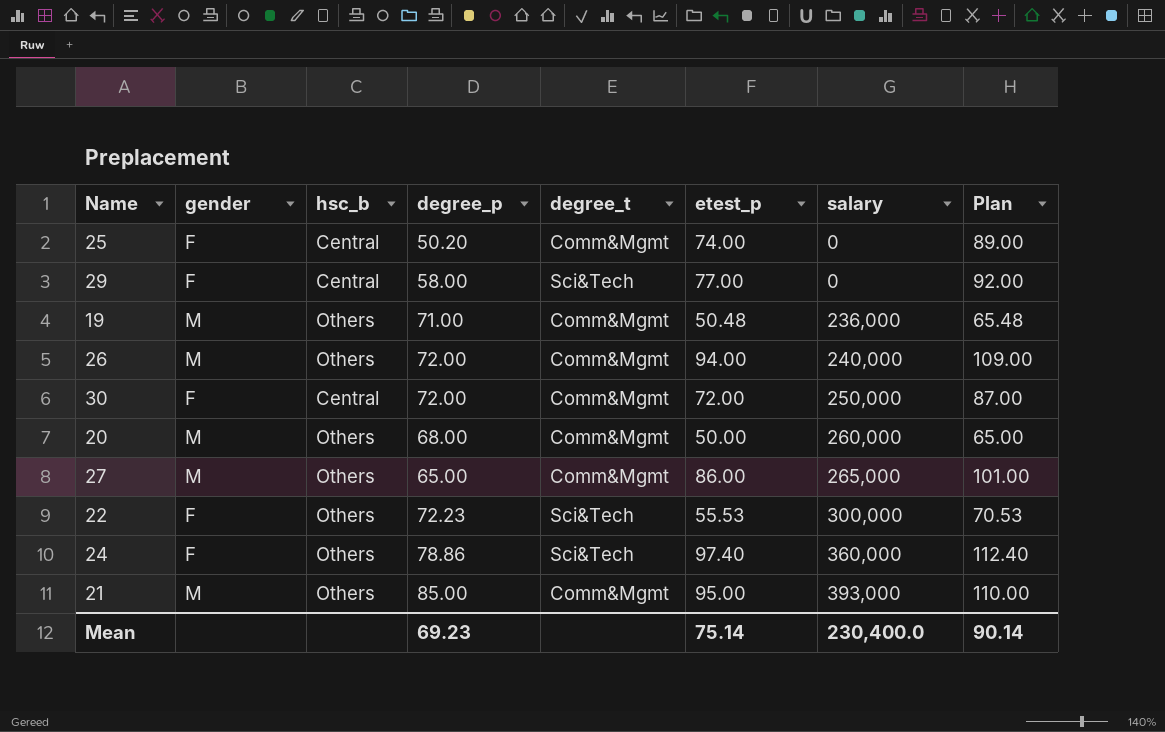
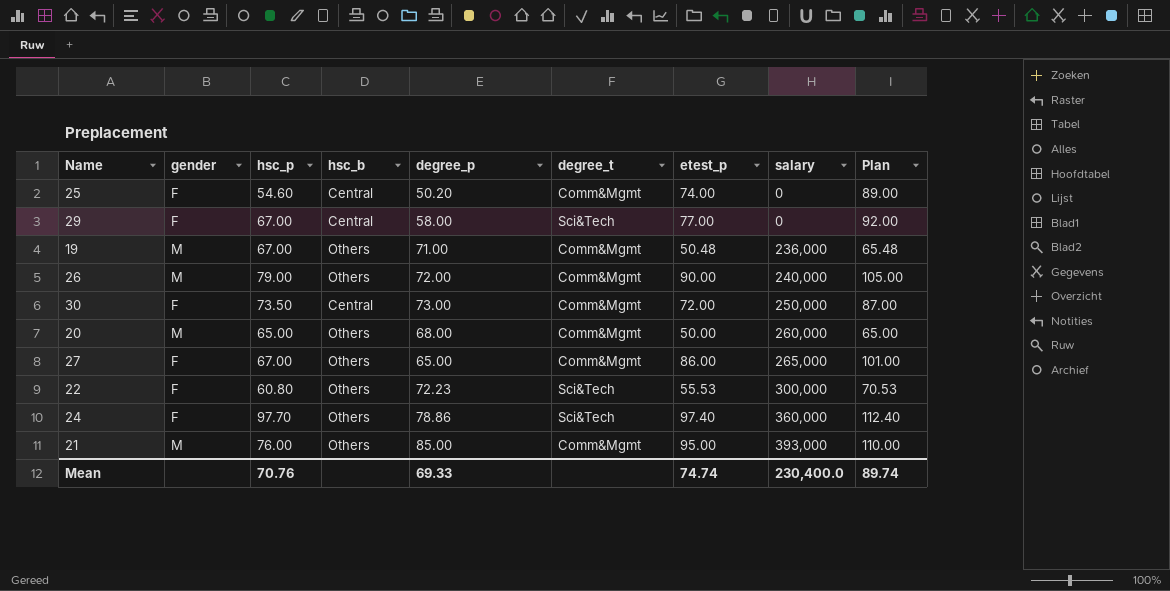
column hsc_p | position: none -> 3
26 | etest_p: 94.00 -> 90.00
26 | Plan: 109.00 -> 105.00
30 | degree_p: 72.00 -> 73.00
27 | gender: M -> F
Mean | degree_p: 69.23 -> 69.33
Mean | etest_p: 75.14 -> 74.74
Mean | Plan: 90.14 -> 89.74

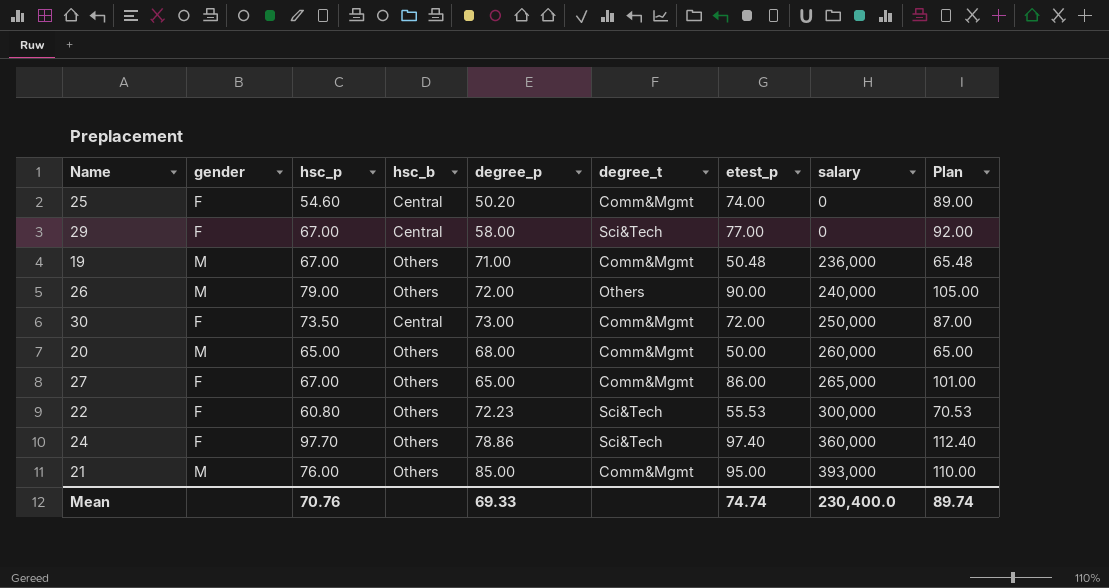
26 | degree_t: Comm&Mgmt -> Others

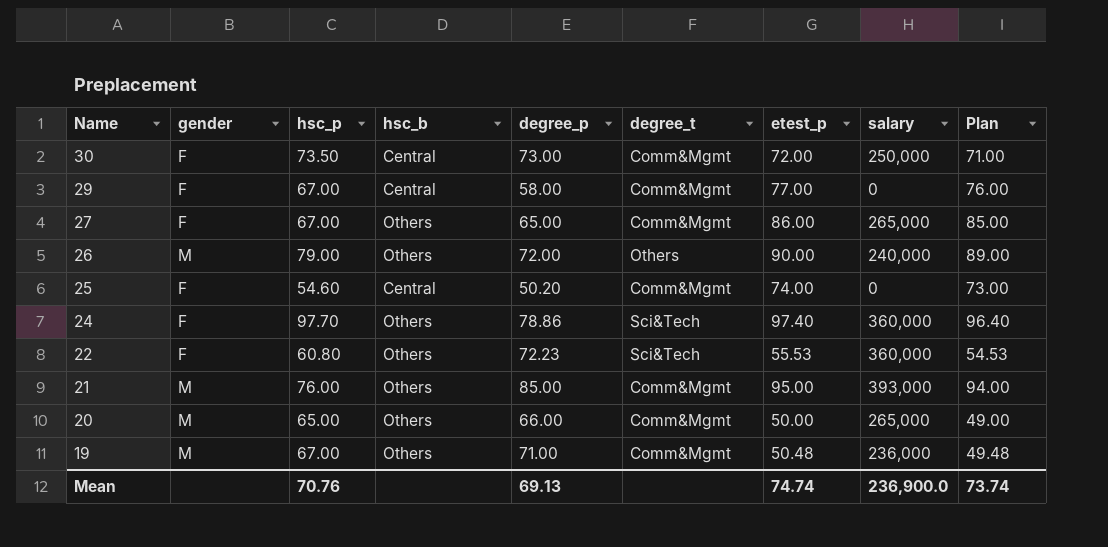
row order: salary ascending -> Name descending
column Plan | formula: [etest_p] + 15 -> [etest_p] - 1
29 | degree_t: Sci&Tech -> Comm&Mgmt
22 | salary: 300,000 -> 360,000
20 | degree_p: 68.00 -> 66.00
20 | salary: 260,000 -> 265,000
Mean | degree_p: 69.33 -> 69.13
Mean | salary: 230,400.0 -> 236,900.0
Mean | Plan: 89.74 -> 73.74

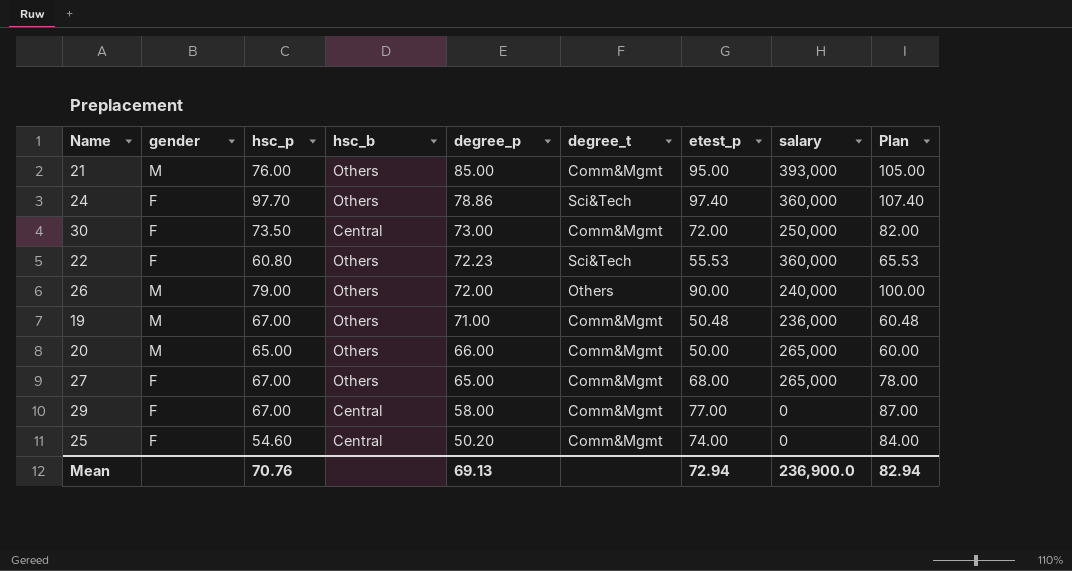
row order: Name descending -> degree_p descending
column Plan | formula: [etest_p] - 1 -> [etest_p] + 10
27 | etest_p: 86.00 -> 68.00
Mean | etest_p: 74.74 -> 72.94
Mean | Plan: 73.74 -> 82.94

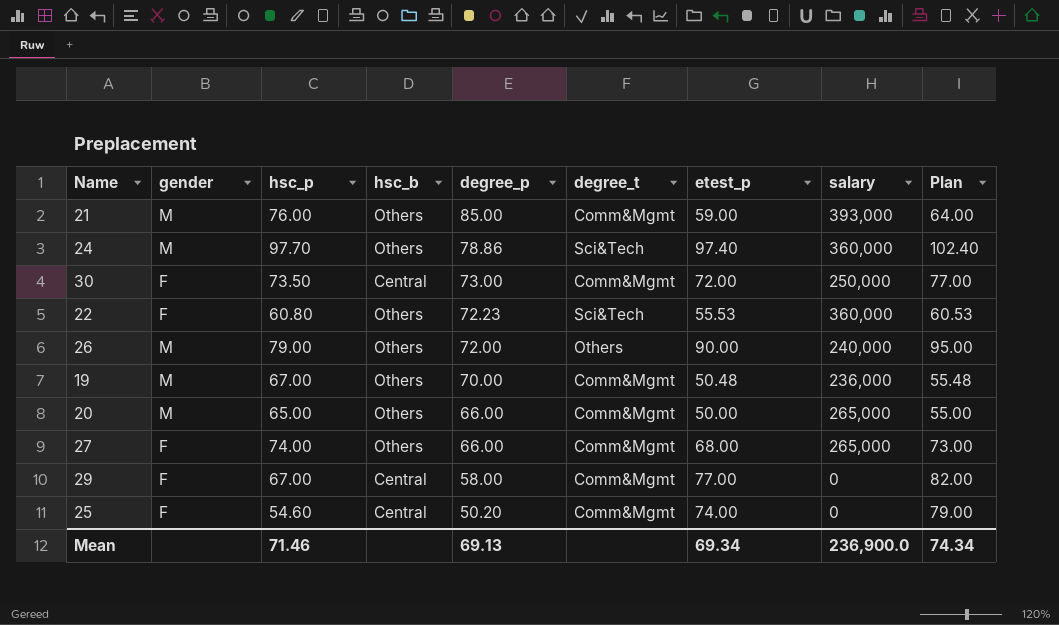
column Plan | formula: [etest_p] + 10 -> [etest_p] + 5
21 | etest_p: 95.00 -> 59.00
24 | gender: F -> M
19 | degree_p: 71.00 -> 70.00
27 | hsc_p: 67.00 -> 74.00
27 | degree_p: 65.00 -> 66.00
Mean | hsc_p: 70.76 -> 71.46
Mean | etest_p: 72.94 -> 69.34
Mean | Plan: 82.94 -> 74.34

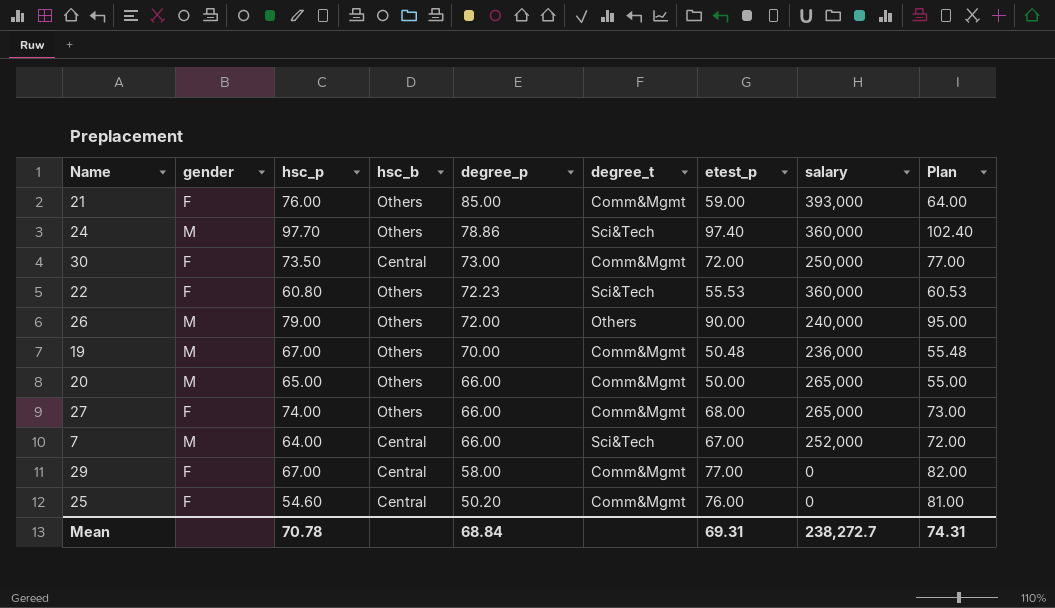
21 | gender: M -> F
row 7: none -> M | 64.00 | Central | 66.00 | Sci&Tech | 67.00 | 252,000 | 72.00
25 | etest_p: 74.00 -> 76.00
25 | Plan: 79.00 -> 81.00
Mean | hsc_p: 71.46 -> 70.78
Mean | degree_p: 69.13 -> 68.84
Mean | etest_p: 69.34 -> 69.31
Mean | salary: 236,900.0 -> 238,272.7
Mean | Plan: 74.34 -> 74.31

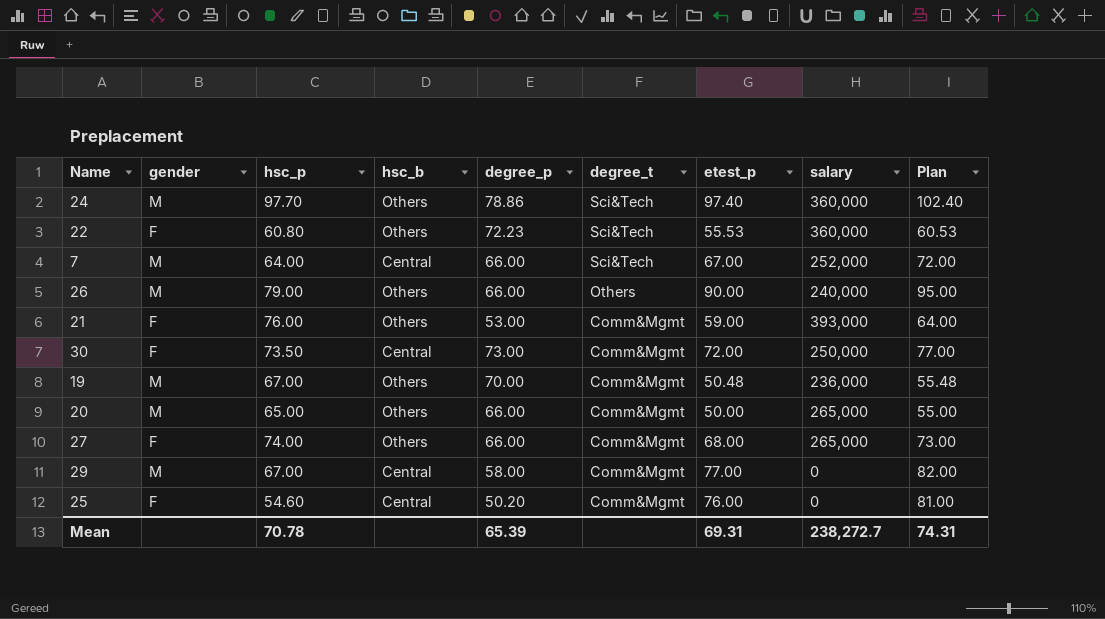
row order: degree_p descending -> degree_t descending
26 | degree_p: 72.00 -> 66.00
21 | degree_p: 85.00 -> 53.00
29 | gender: F -> M
Mean | degree_p: 68.84 -> 65.39

